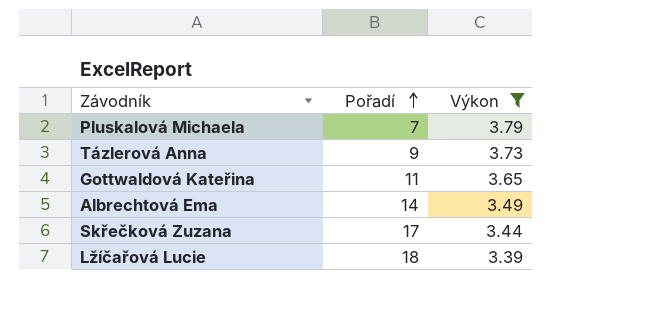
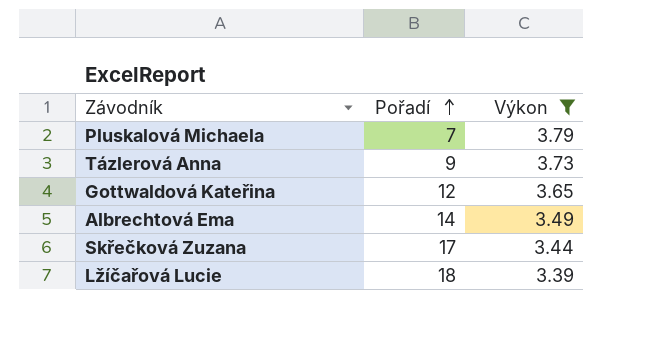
Gottwaldová Kateřina | Pořadí: 11 -> 12

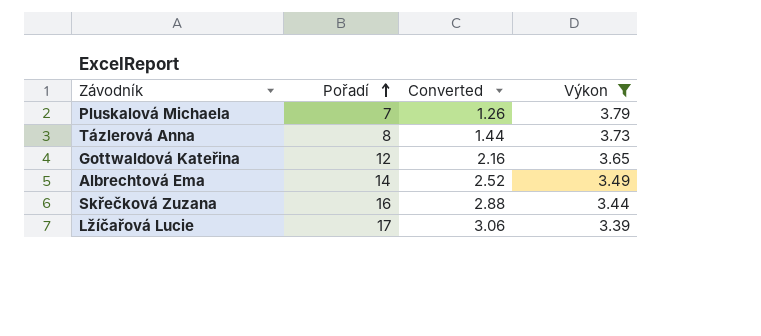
column Converted | formula: none -> [Pořadí] * 0.18
Tázlerová Anna | Pořadí: 9 -> 8
Skřečková Zuzana | Pořadí: 17 -> 16
Lžíčařová Lucie | Pořadí: 18 -> 17

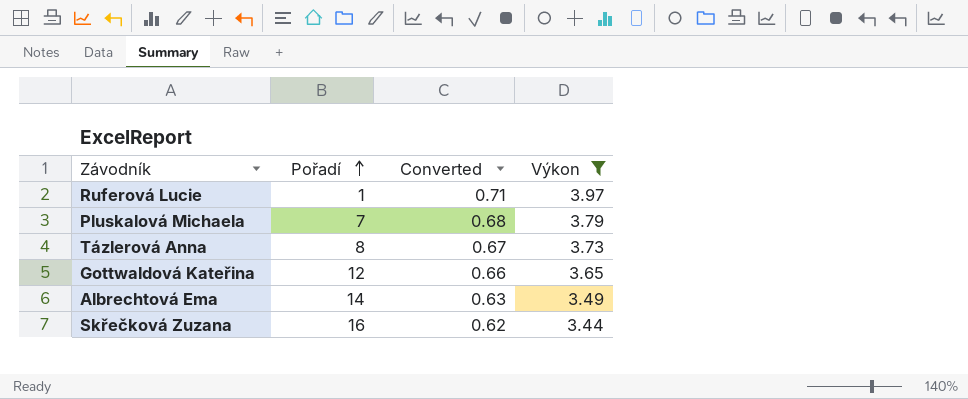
column Converted | formula: [Pořadí] * 0.18 -> [Výkon] * 0.18
row Lžíčařová Lucie: 17 | 3.06 | 3.39 -> none
row Ruferová Lucie: none -> 1 | 0.71 | 3.97

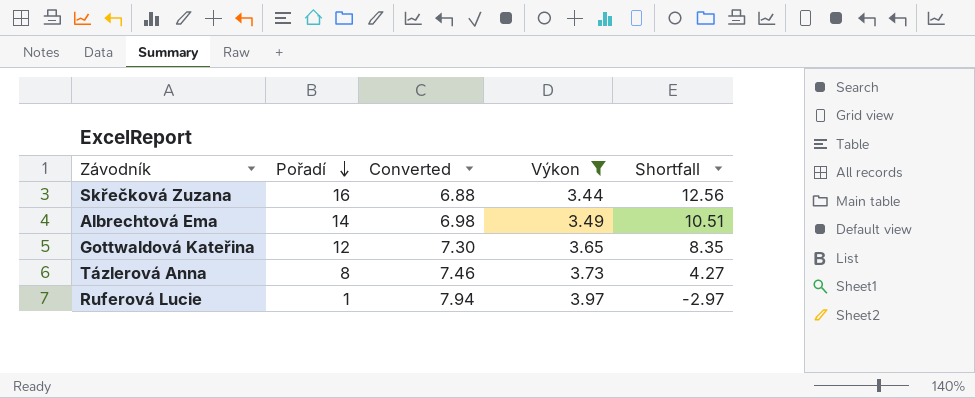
row order: Pořadí ascending -> Pořadí descending
column Converted | formula: [Výkon] * 0.18 -> [Výkon] * 2
column Shortfall | formula: none -> [Pořadí] - [Výkon]
row Pluskalová Michaela: 7 | 0.68 | 3.79 -> none

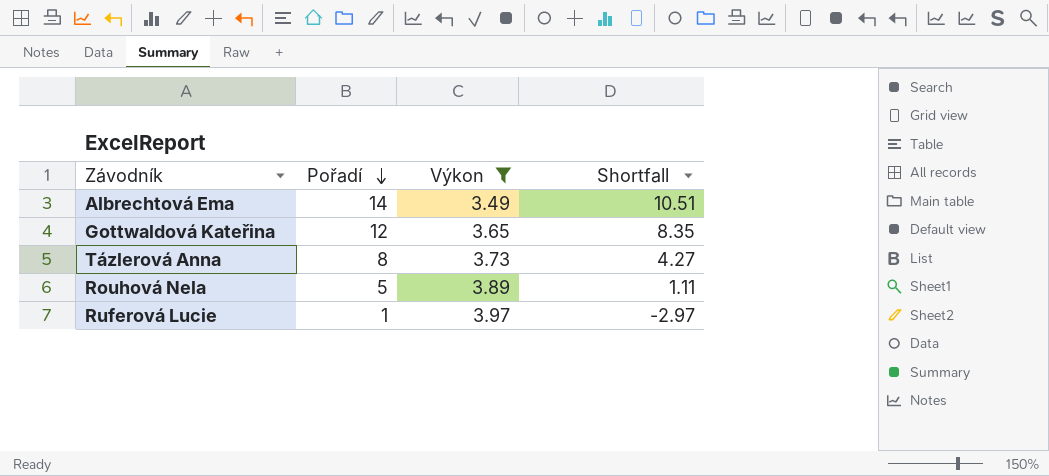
column Converted | formula: [Výkon] * 2 -> none
row Skřečková Zuzana: 16 | 6.88 | 3.44 | 12.56 -> none
row Rouhová Nela: none -> 5 | 3.89 | 1.11

